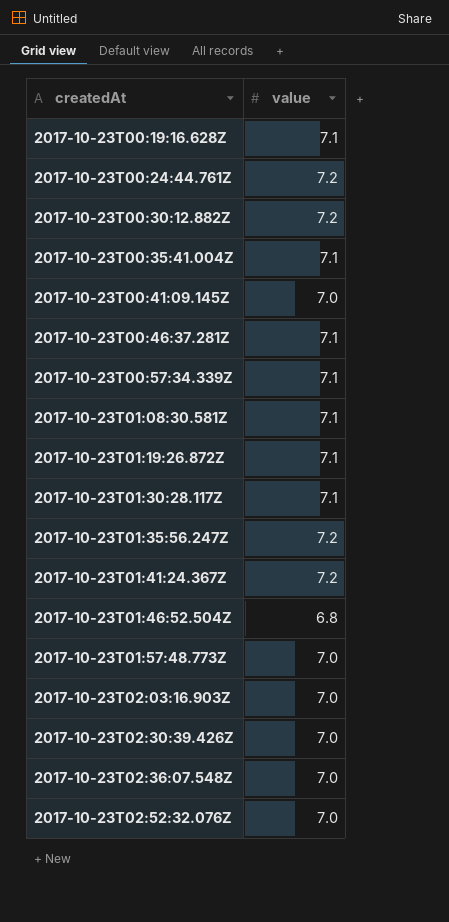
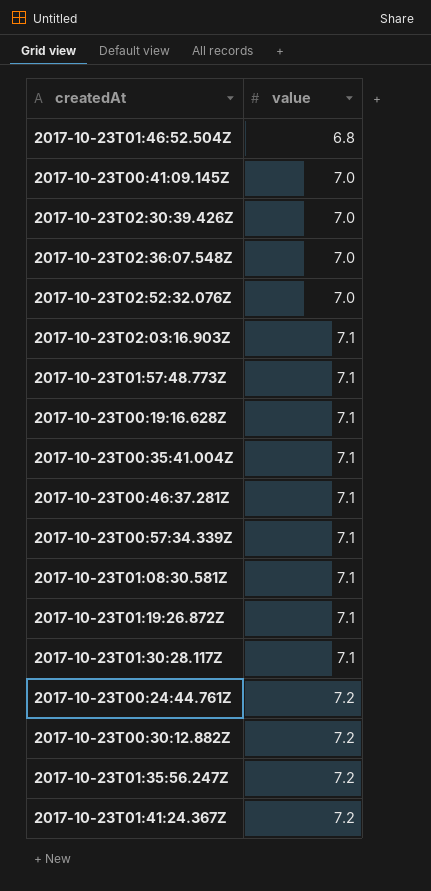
row order: createdAt ascending -> value ascending
2017-10-23T02:03:16.903Z | value: 7.0 -> 7.1
2017-10-23T01:57:48.773Z | value: 7.0 -> 7.1

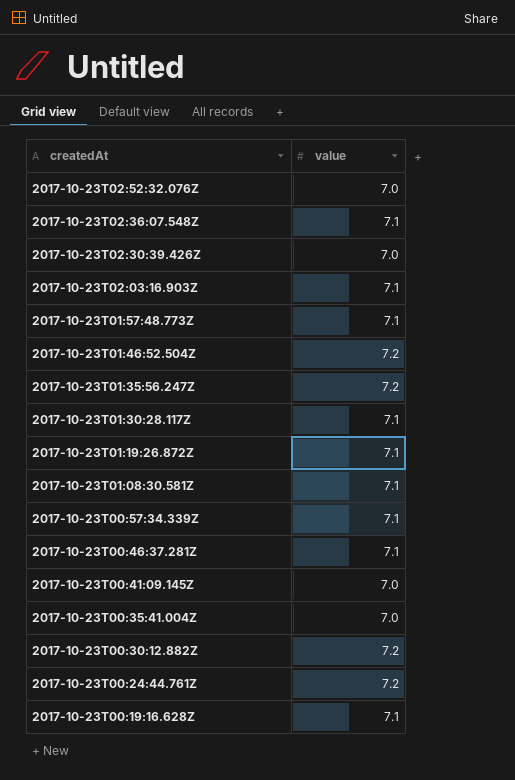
row order: value ascending -> createdAt descending
row 2017-10-23T01:41:24.367Z: 7.2 -> none
2017-10-23T02:36:07.548Z | value: 7.0 -> 7.1
2017-10-23T01:46:52.504Z | value: 6.8 -> 7.2
2017-10-23T00:35:41.004Z | value: 7.1 -> 7.0

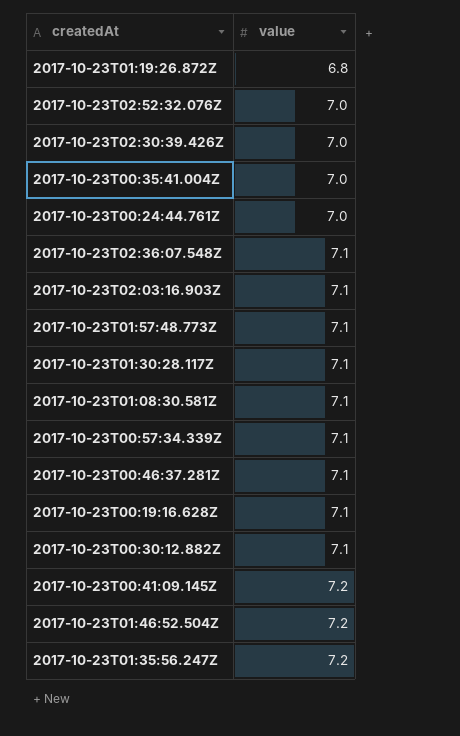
row order: createdAt descending -> value ascending
2017-10-23T01:19:26.872Z | value: 7.1 -> 6.8
2017-10-23T00:24:44.761Z | value: 7.2 -> 7.0
2017-10-23T00:30:12.882Z | value: 7.2 -> 7.1
2017-10-23T00:41:09.145Z | value: 7.0 -> 7.2

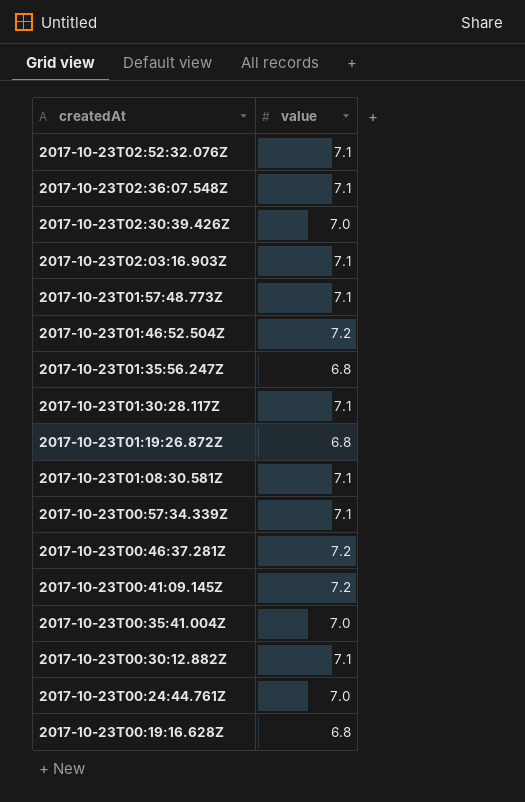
row order: value ascending -> createdAt descending
2017-10-23T02:52:32.076Z | value: 7.0 -> 7.1
2017-10-23T01:35:56.247Z | value: 7.2 -> 6.8
2017-10-23T00:46:37.281Z | value: 7.1 -> 7.2
2017-10-23T00:19:16.628Z | value: 7.1 -> 6.8

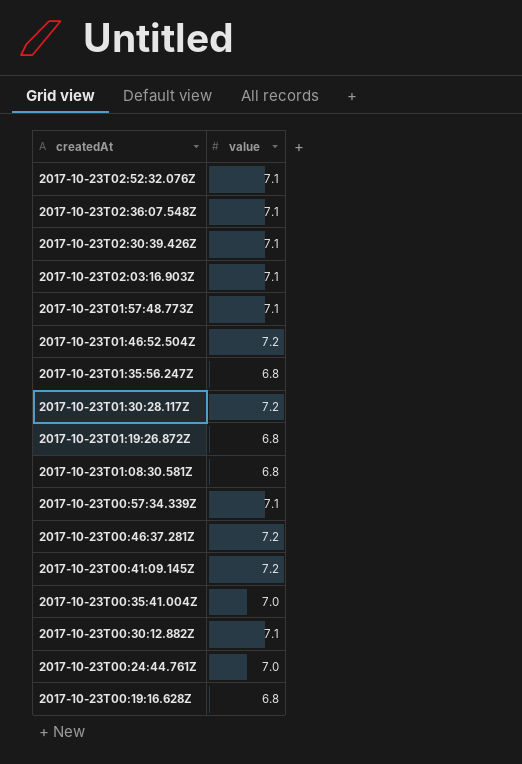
2017-10-23T02:30:39.426Z | value: 7.0 -> 7.1
2017-10-23T01:30:28.117Z | value: 7.1 -> 7.2
2017-10-23T01:08:30.581Z | value: 7.1 -> 6.8

